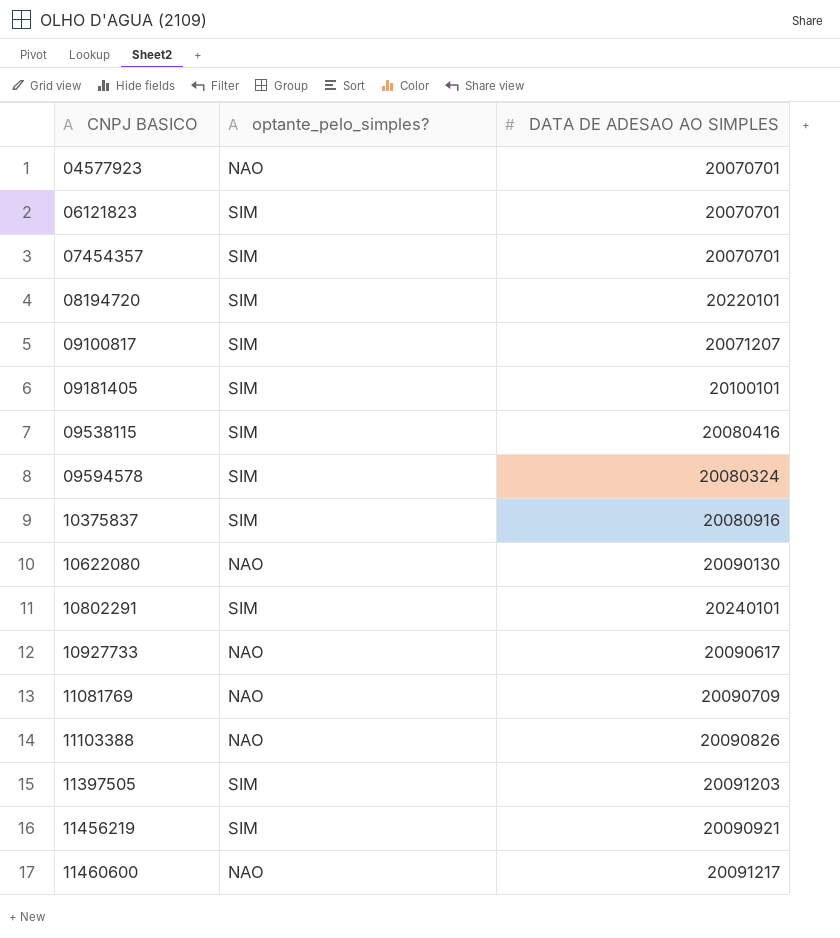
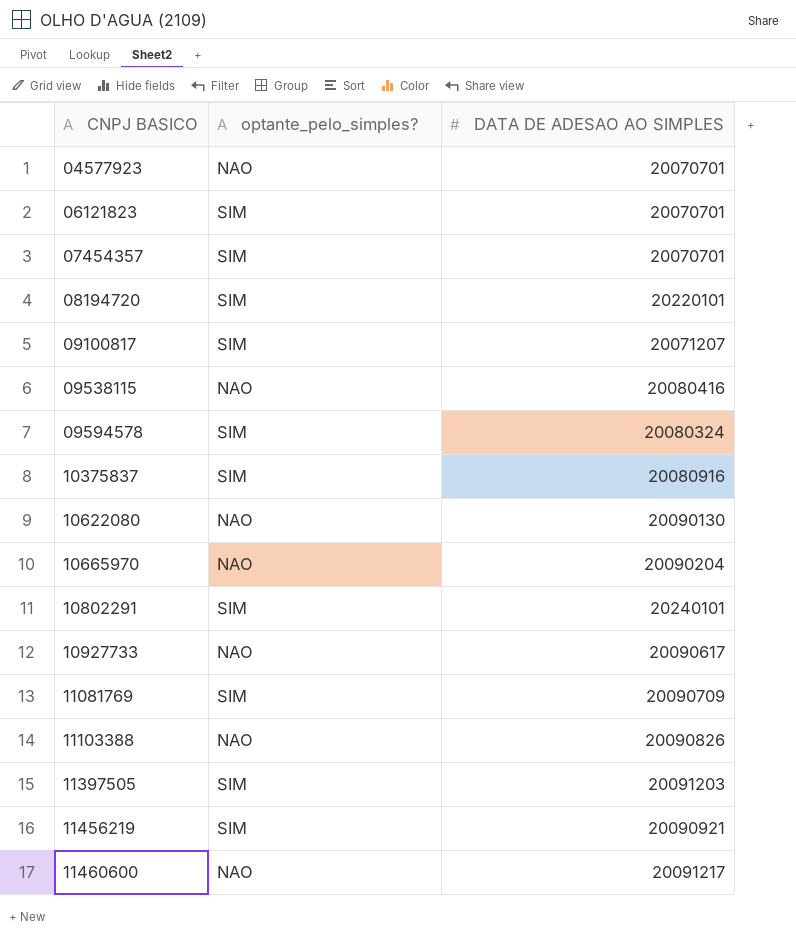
row 09181405: SIM | 20100101 -> none
09538115 | optante_pelo_simples?: SIM -> NAO
row 10665970: none -> NAO | 20090204
11081769 | optante_pelo_simples?: NAO -> SIM

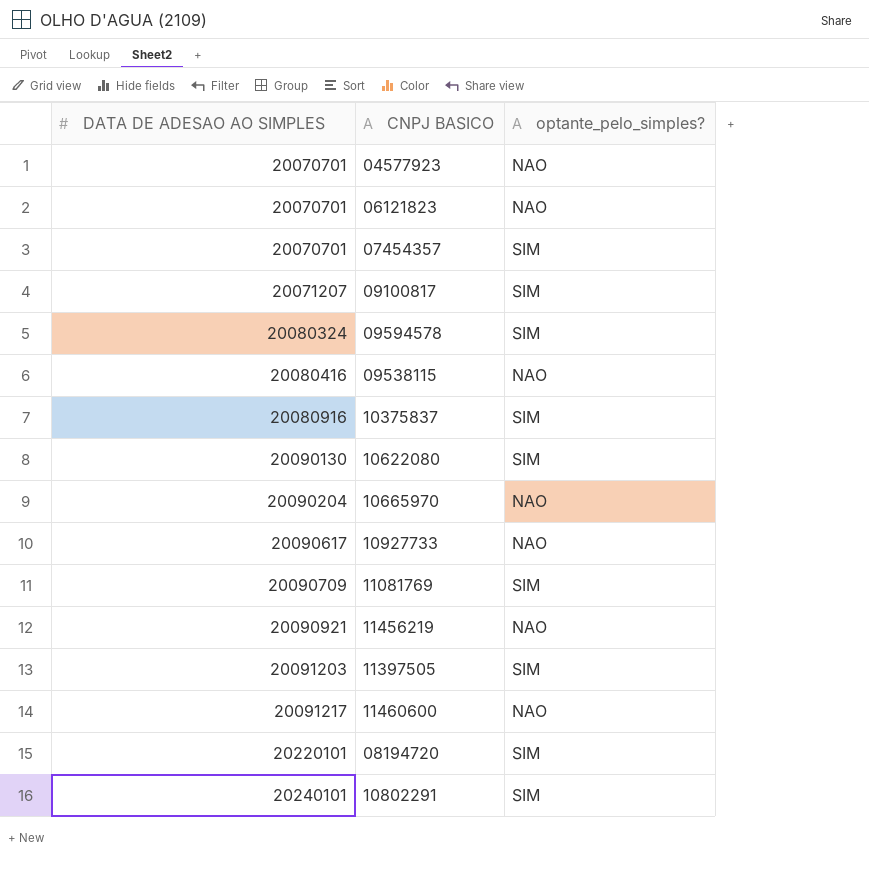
row order: CNPJ BASICO ascending -> DATA DE ADESAO AO SIMPLES ascending
column DATA DE ADESAO AO SIMPLES | position: 3 -> 1
row 11103388: NAO | 20090826 -> none
06121823 | optante_pelo_simples?: SIM -> NAO
10622080 | optante_pelo_simples?: NAO -> SIM
11456219 | optante_pelo_simples?: SIM -> NAO

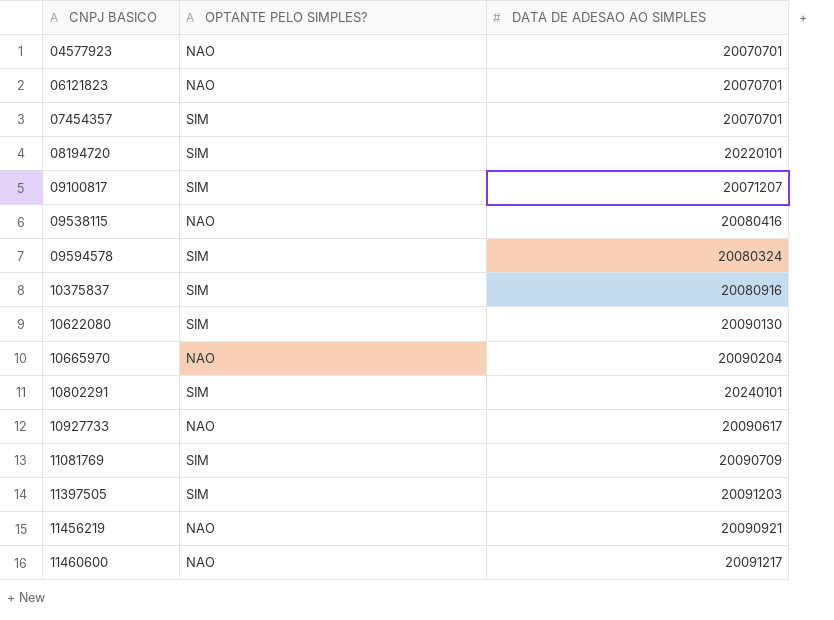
row order: DATA DE ADESAO AO SIMPLES ascending -> CNPJ BASICO ascending
column name: optante_pelo_simples? -> OPTANTE PELO SIMPLES?
column DATA DE ADESAO AO SIMPLES | position: 1 -> 3

